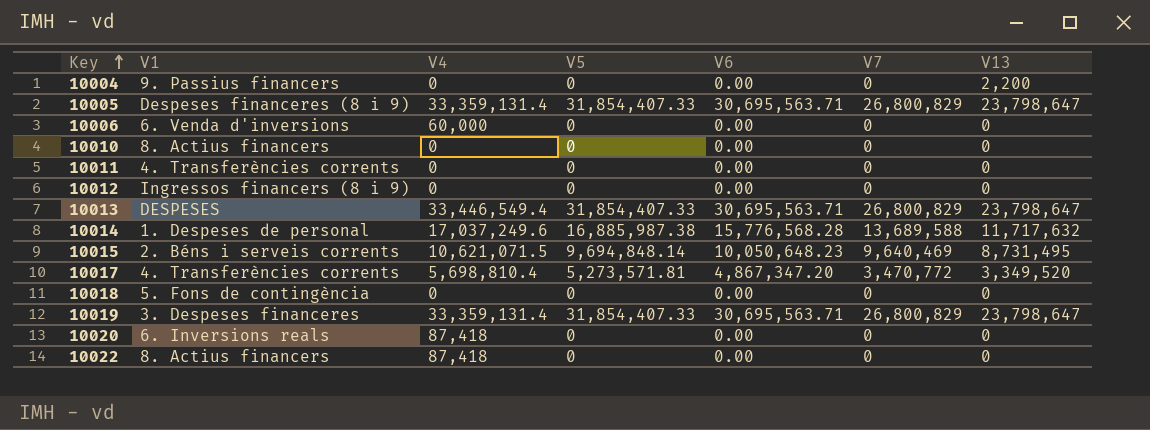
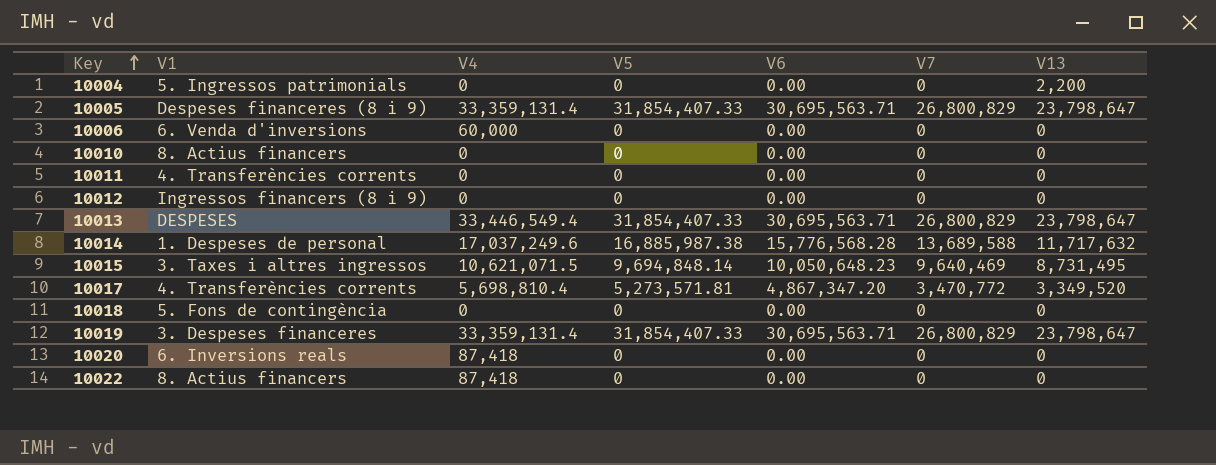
10004 | V1: 9. Passius financers -> 5. Ingressos patrimonials
10015 | V1: 2. Béns i serveis corrents -> 3. Taxes i altres ingressos

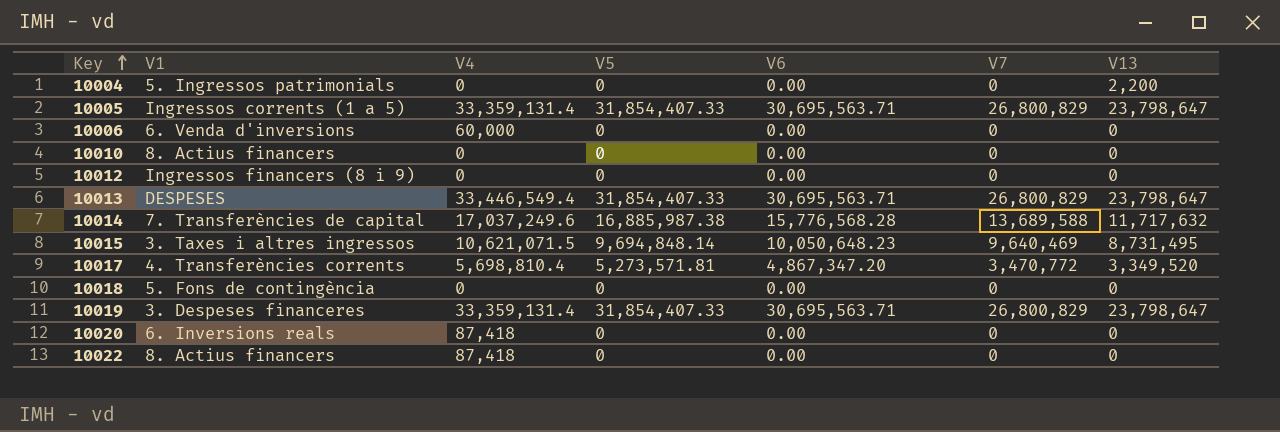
row 10011: 4. Transferències corrents | 0 | 0 | 0.00 | 0 | 0 -> none
10005 | V1: Despeses financeres (8 i 9) -> Ingressos corrents (1 a 5)
10014 | V1: 1. Despeses de personal -> 7. Transferències de capital

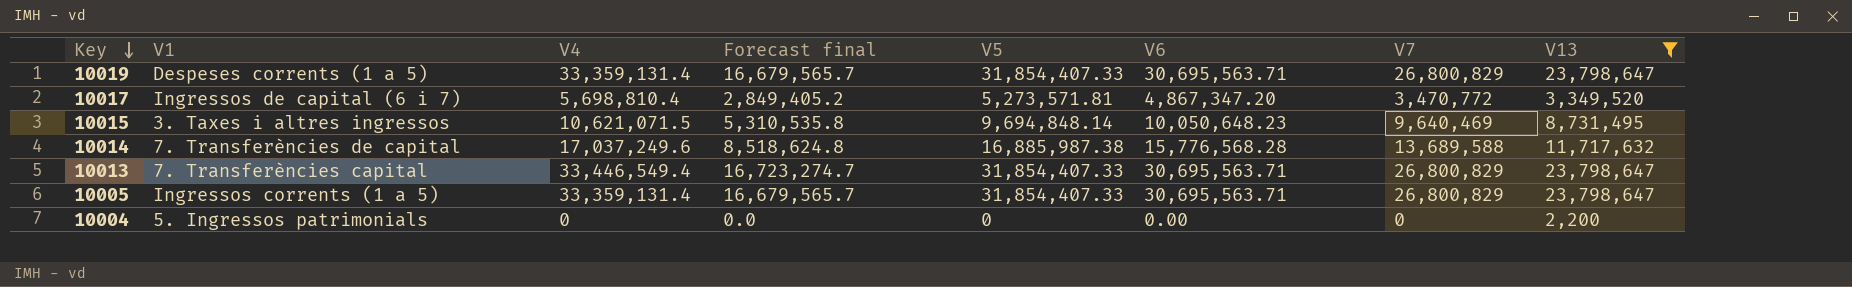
filter: none -> V13 != 0
row order: Key ascending -> Key descending
column Forecast final | formula: none -> [V4] * 0.5
10019 | V1: 3. Despeses financeres -> Despeses corrents (1 a 5)
10017 | V1: 4. Transferències corrents -> Ingressos de capital (6 i 7)
10013 | V1: DESPESES -> 7. Transferències capital

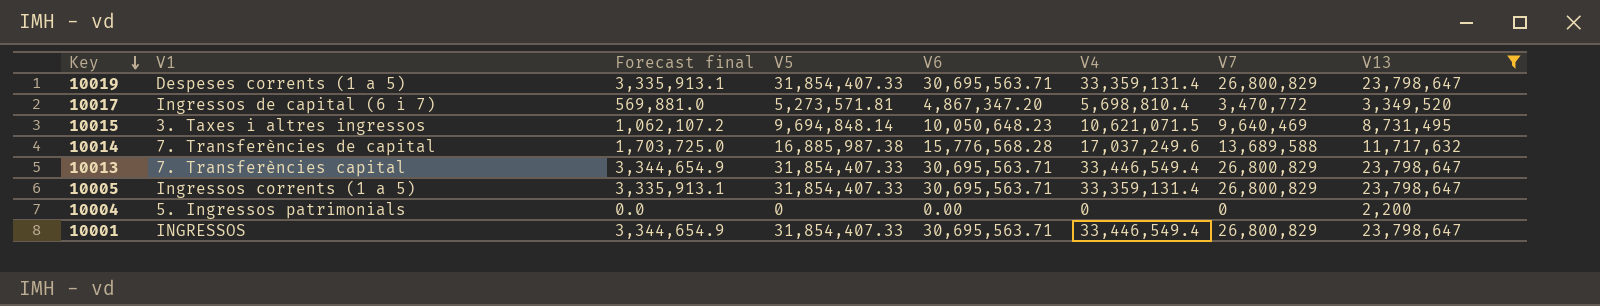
column Forecast final | formula: [V4] * 0.5 -> [V4] * 0.1
column V4 | position: 3 -> 6
row 10001: none -> INGRESSOS | 3,344,654.9 | 31,854,407.33 | 30,695,563.71 | 33,446,549.4 | 26,800,829 | 23,798,647

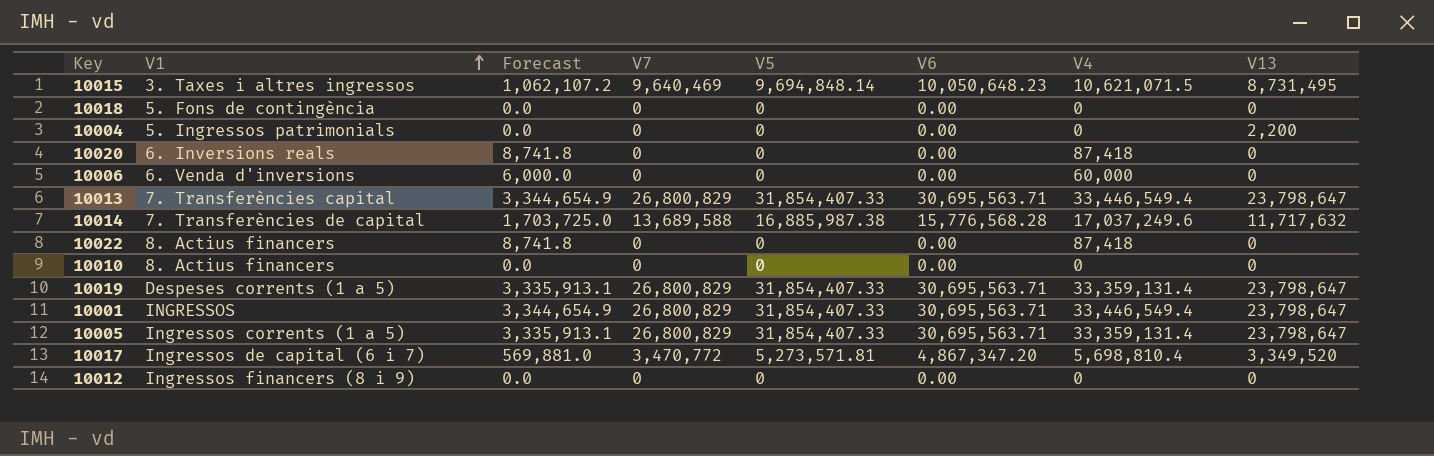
filter: V13 != 0 -> none
row order: Key descending -> V1 ascending
column name: Forecast final -> Forecast
column V7 | position: 7 -> 4

